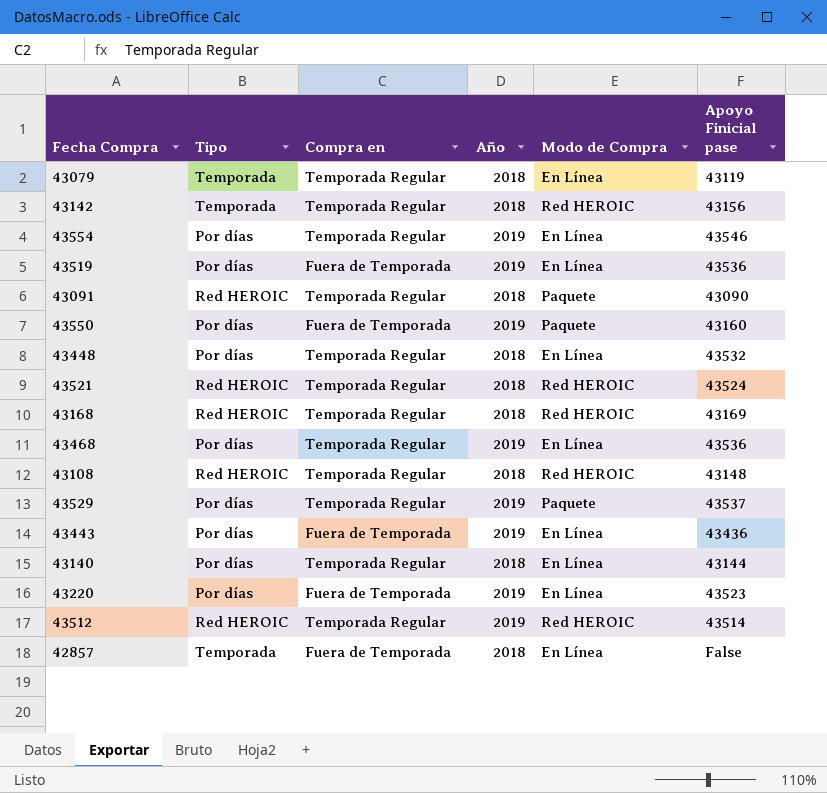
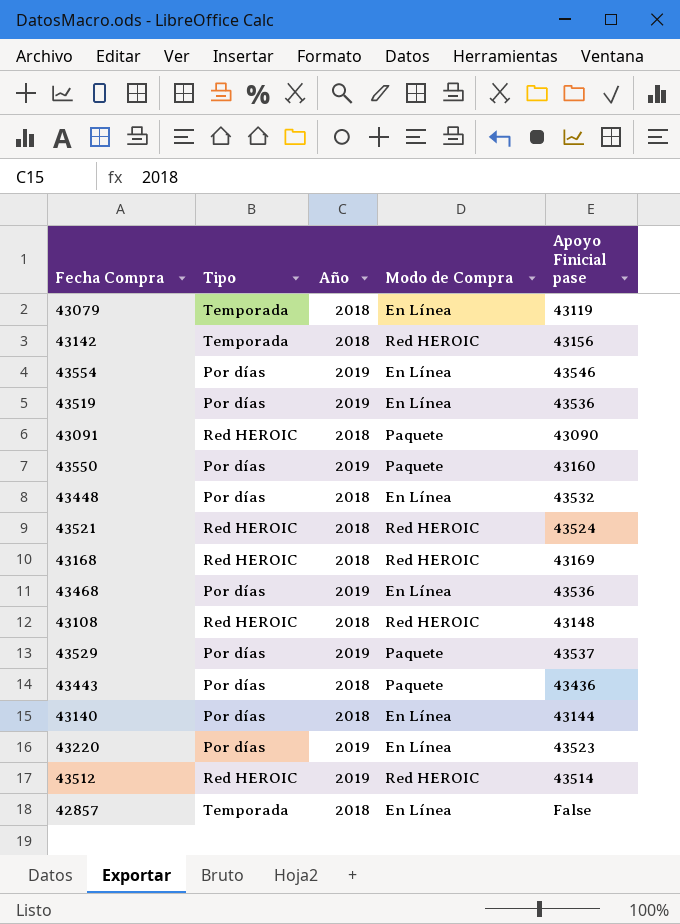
column Compra en | position: 3 -> none
43443 | Año: 2019 -> 2018
43443 | Modo de Compra: En Línea -> Paquete

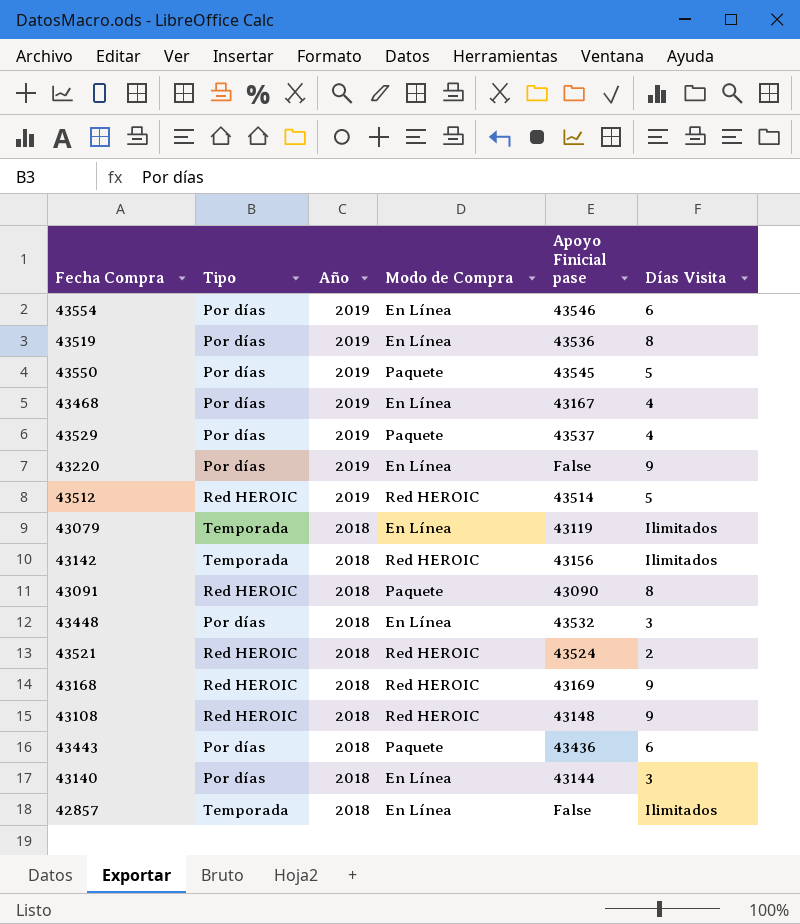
row order: none -> Año descending
column Días Visita | position: none -> 6
43550 | Apoyo Finicial pase: 43160 -> 43545
43468 | Apoyo Finicial pase: 43536 -> 43167
43220 | Apoyo Finicial pase: 43523 -> False

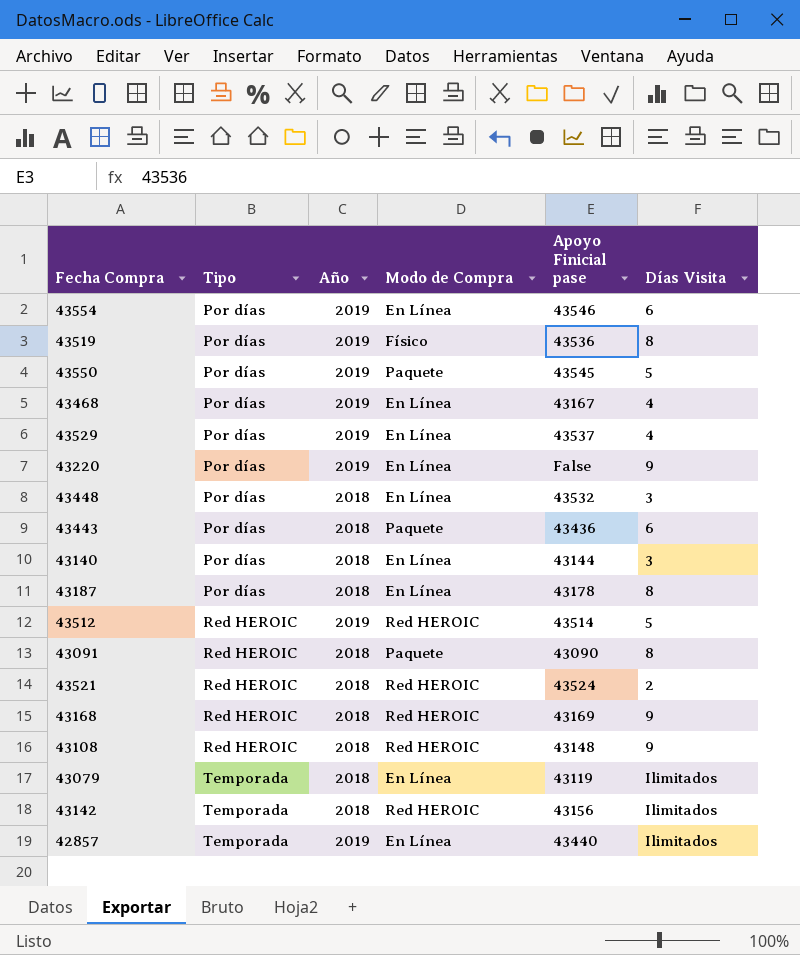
row order: Año descending -> Tipo ascending
43519 | Modo de Compra: En Línea -> Físico
43529 | Modo de Compra: Paquete -> En Línea
row 43187: none -> Por días | 2018 | En Línea | 43178 | 8
42857 | Año: 2018 -> 2019
42857 | Apoyo Finicial pase: False -> 43440

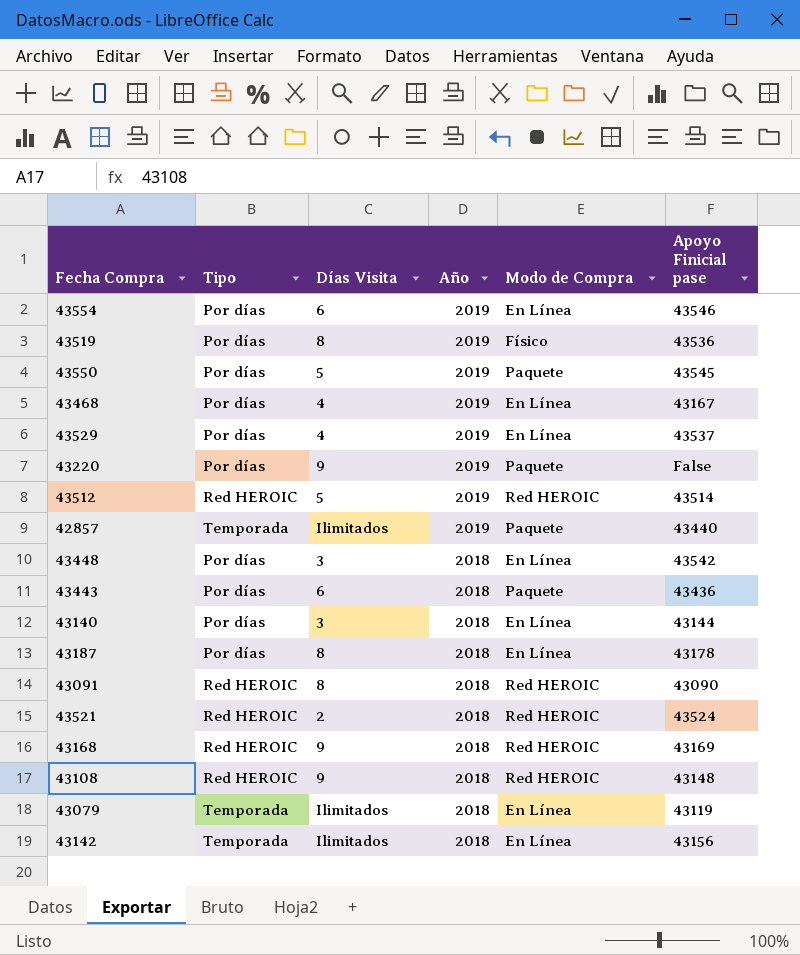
row order: Tipo ascending -> Año descending
column Días Visita | position: 6 -> 3
43220 | Modo de Compra: En Línea -> Paquete
42857 | Modo de Compra: En Línea -> Paquete
43448 | Apoyo Finicial pase: 43532 -> 43542
43091 | Modo de Compra: Paquete -> Red HEROIC
43142 | Modo de Compra: Red HEROIC -> En Línea

